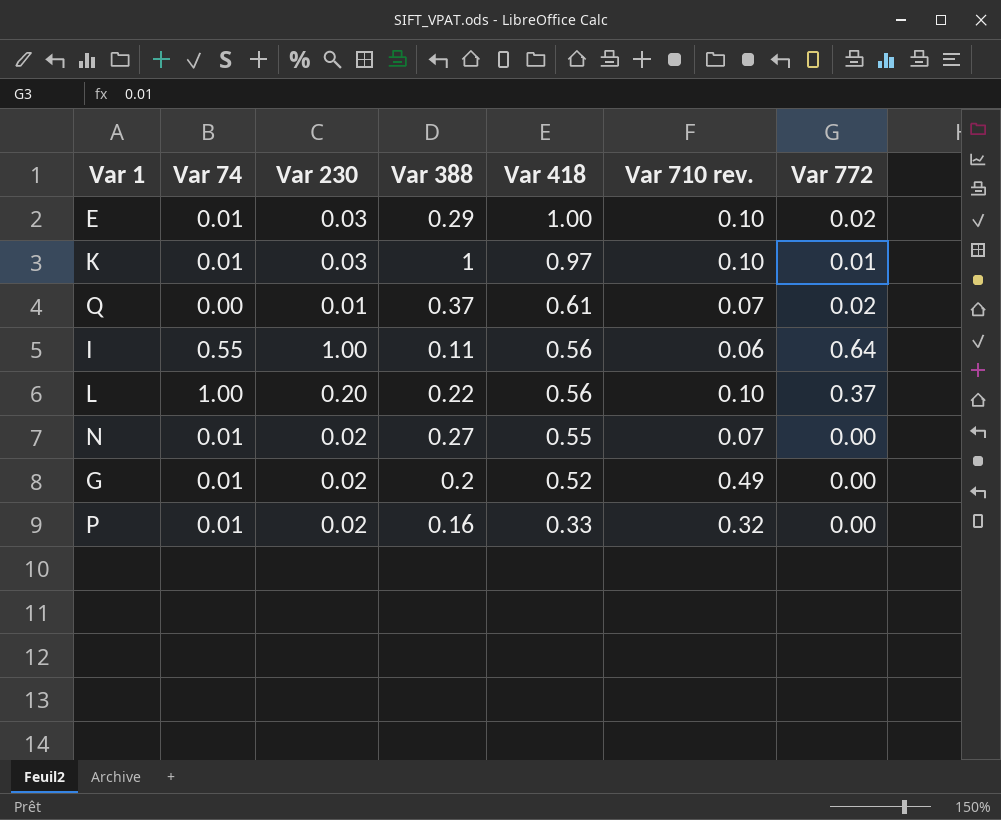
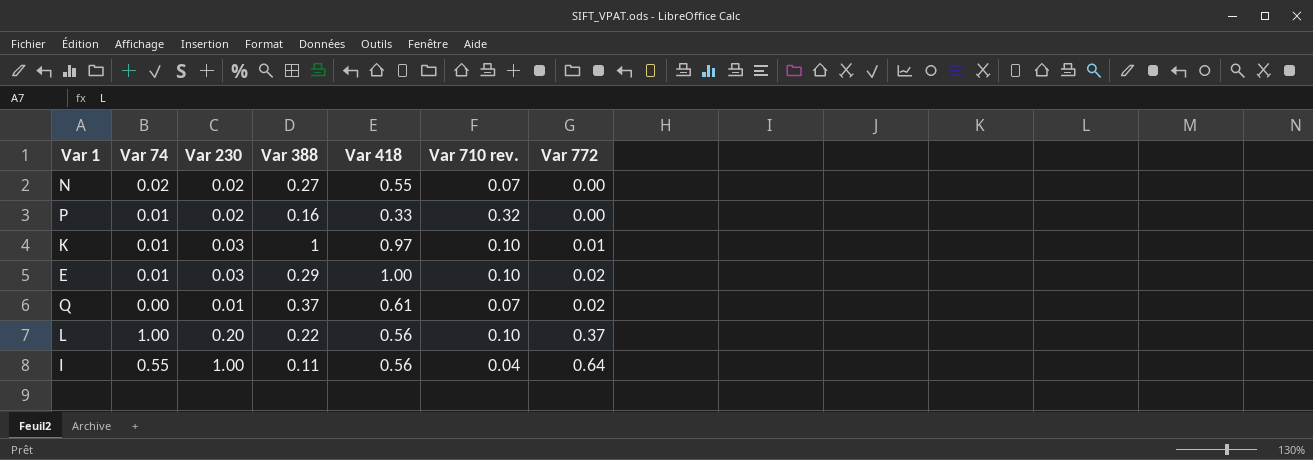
row order: Var 418 descending -> Var 772 ascending
row G: 0.01 | 0.02 | 0.2 | 0.52 | 0.49 | 0.00 -> none
N | Var 74: 0.01 -> 0.02
I | Var 710 rev.: 0.06 -> 0.04

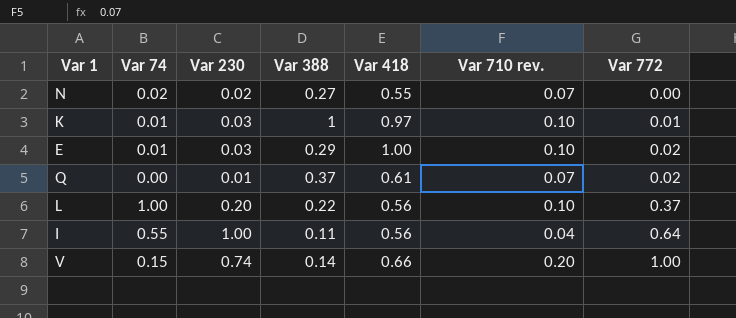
row P: 0.01 | 0.02 | 0.16 | 0.33 | 0.32 | 0.00 -> none
row V: none -> 0.15 | 0.74 | 0.14 | 0.66 | 0.20 | 1.00

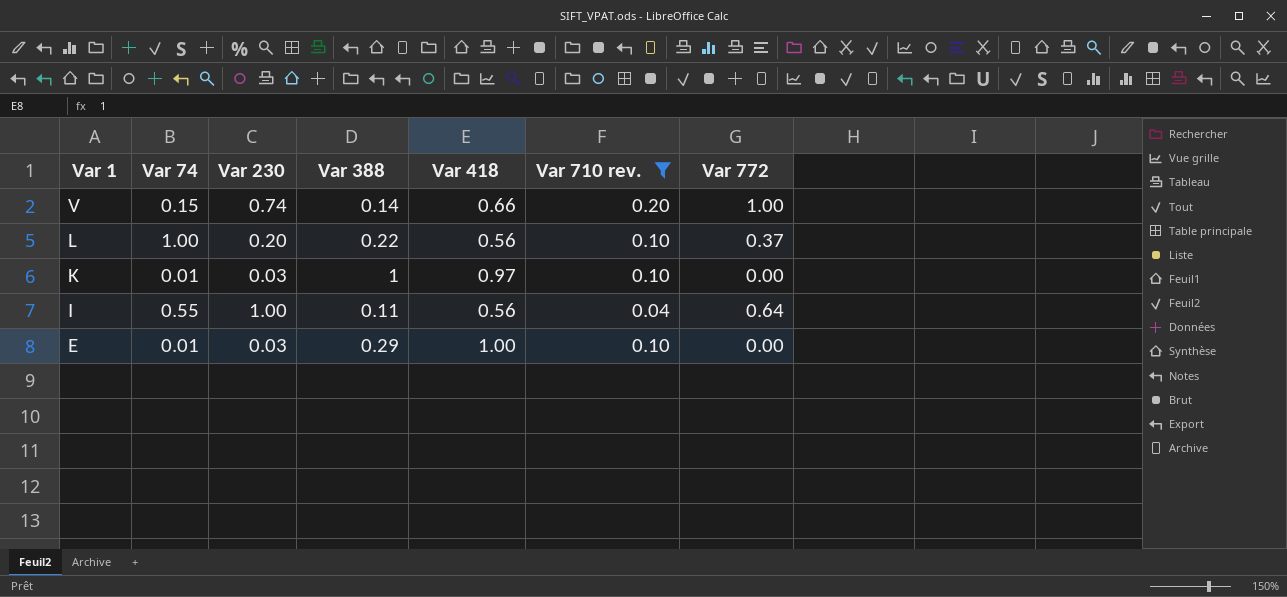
filter: none -> Var 710 rev. != 0.07
row order: Var 772 ascending -> Var 1 descending
K | Var 772: 0.01 -> 0.00
E | Var 772: 0.02 -> 0.00

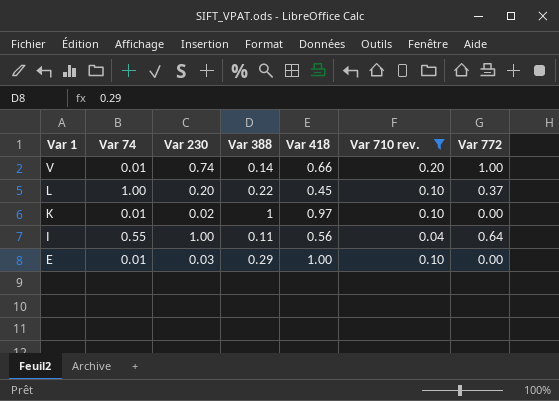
V | Var 74: 0.15 -> 0.01
L | Var 418: 0.56 -> 0.45
K | Var 230: 0.03 -> 0.02

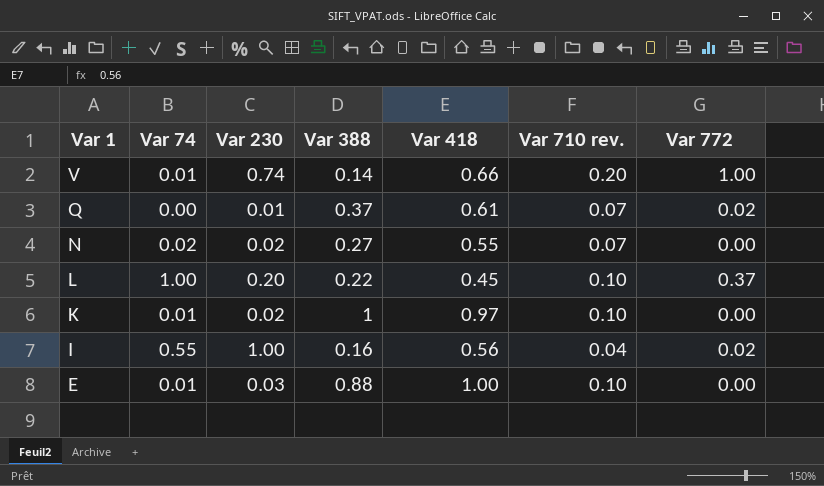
filter: Var 710 rev. != 0.07 -> none
I | Var 388: 0.11 -> 0.16
I | Var 772: 0.64 -> 0.02
E | Var 388: 0.29 -> 0.88

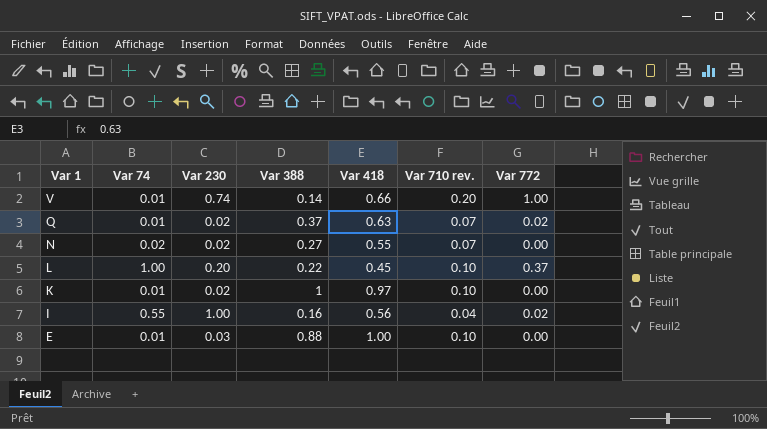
Q | Var 74: 0.00 -> 0.01
Q | Var 230: 0.01 -> 0.02
Q | Var 418: 0.61 -> 0.63

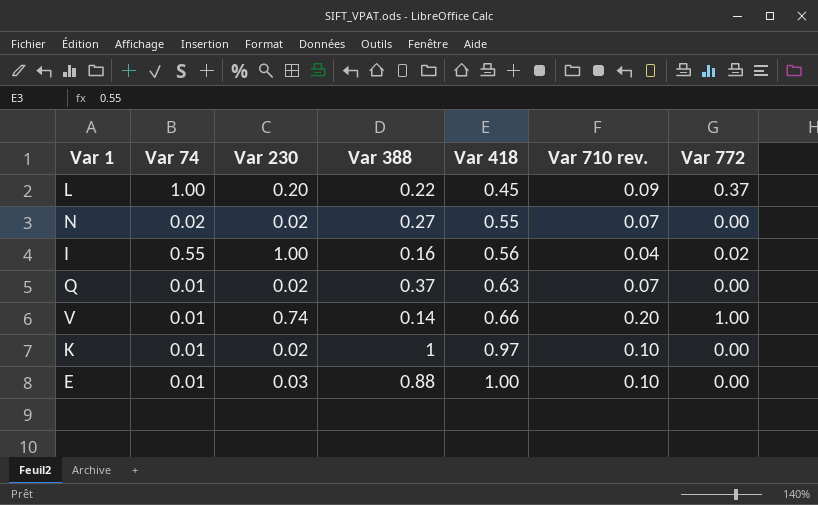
row order: Var 1 descending -> Var 418 ascending
L | Var 710 rev.: 0.10 -> 0.09
Q | Var 772: 0.02 -> 0.00

